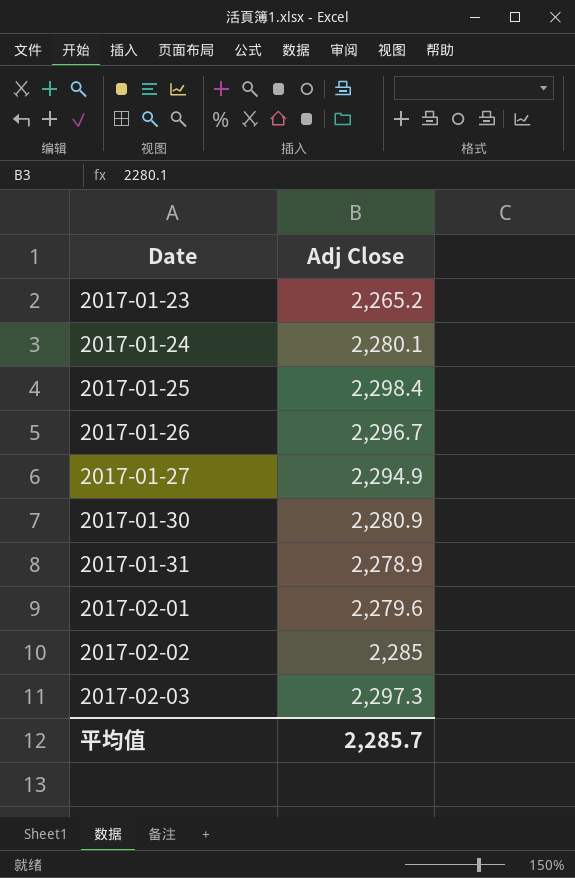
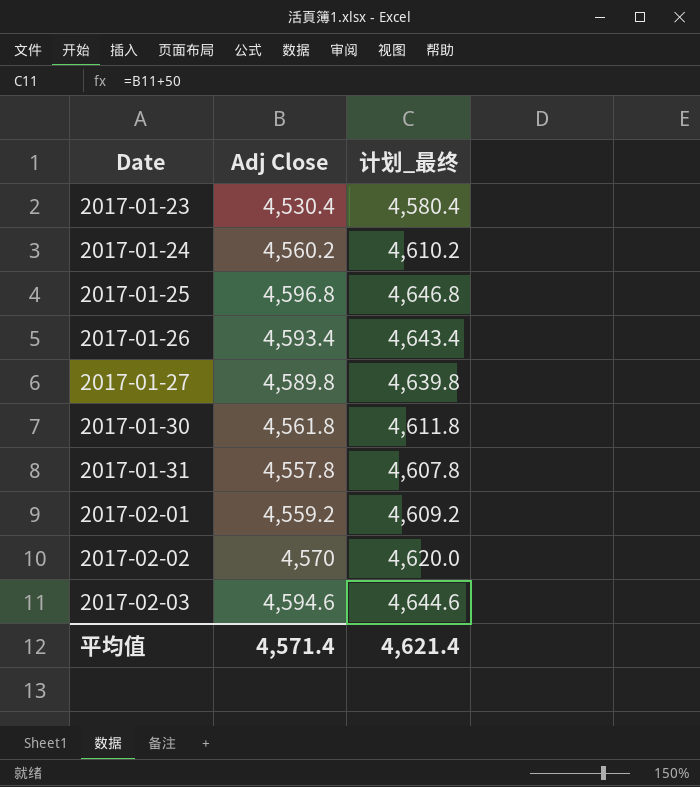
column 计划_最终 | formula: none -> [Adj Close] + 50
2017-01-23 | Adj Close: 2,265.2 -> 4,530.4
2017-01-24 | Adj Close: 2,280.1 -> 4,560.2
2017-01-25 | Adj Close: 2,298.4 -> 4,596.8
2017-01-26 | Adj Close: 2,296.7 -> 4,593.4
2017-01-27 | Adj Close: 2,294.9 -> 4,589.8
2017-01-30 | Adj Close: 2,280.9 -> 4,561.8
2017-01-31 | Adj Close: 2,278.9 -> 4,557.8
2017-02-01 | Adj Close: 2,279.6 -> 4,559.2
2017-02-02 | Adj Close: 2,285 -> 4,570
2017-02-03 | Adj Close: 2,297.3 -> 4,594.6
平均值 | Adj Close: 2,285.7 -> 4,571.4

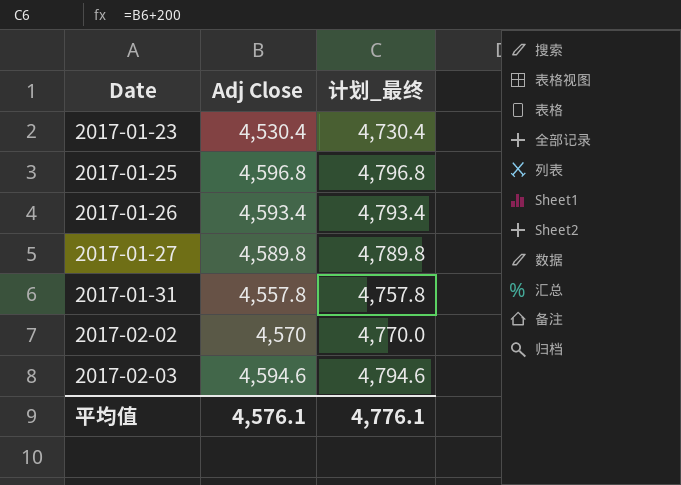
column 计划_最终 | formula: [Adj Close] + 50 -> [Adj Close] + 200
row 2017-01-24: 4,560.2 | 4,610.2 -> none
row 2017-01-30: 4,561.8 | 4,611.8 -> none
row 2017-02-01: 4,559.2 | 4,609.2 -> none
平均值 | Adj Close: 4,571.4 -> 4,576.1
平均值 | 计划_最终: 4,621.4 -> 4,776.1

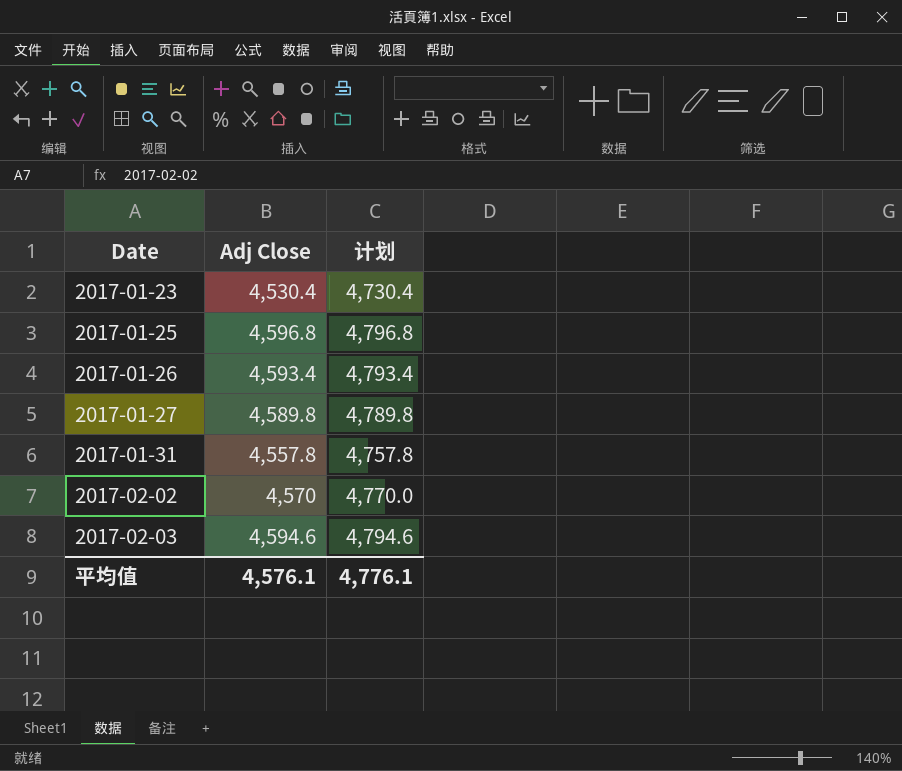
column name: 计划_最终 -> 计划

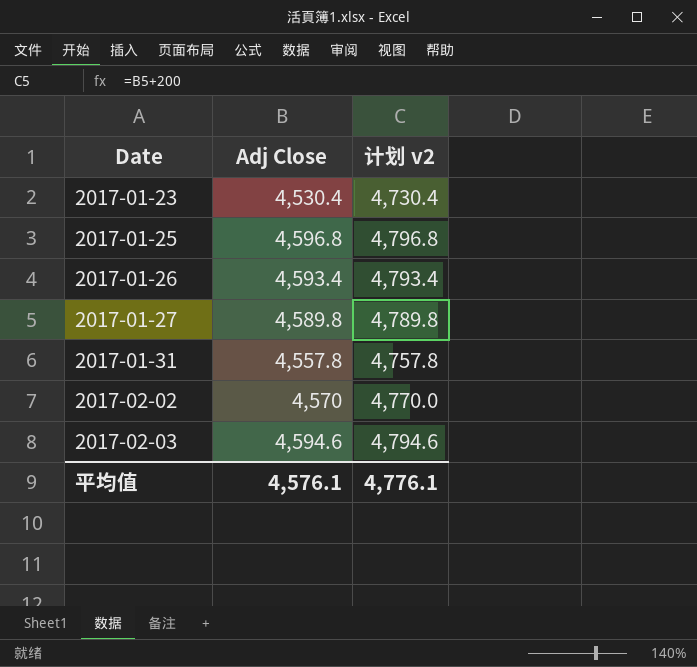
column name: 计划 -> 计划 v2

